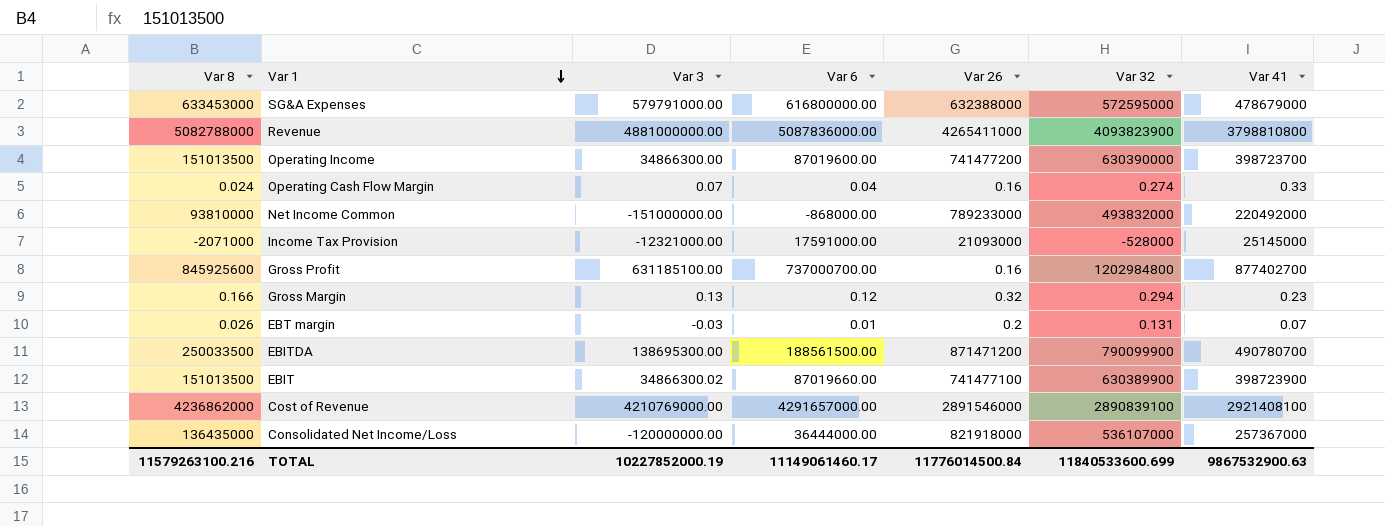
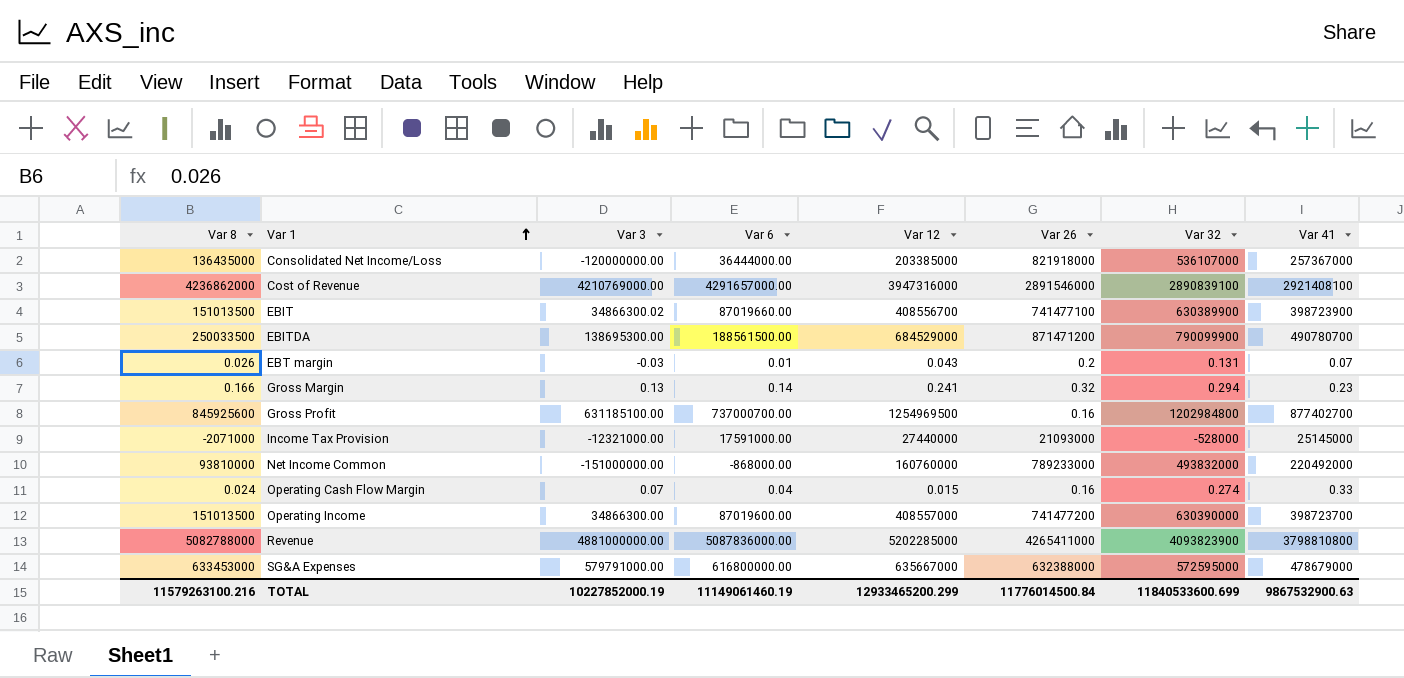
row order: Var 1 descending -> Var 1 ascending
column Var 12 | position: none -> 5
Gross Margin | Var 6: 0.12 -> 0.14
TOTAL | Var 6: 11149061460.17 -> 11149061460.19

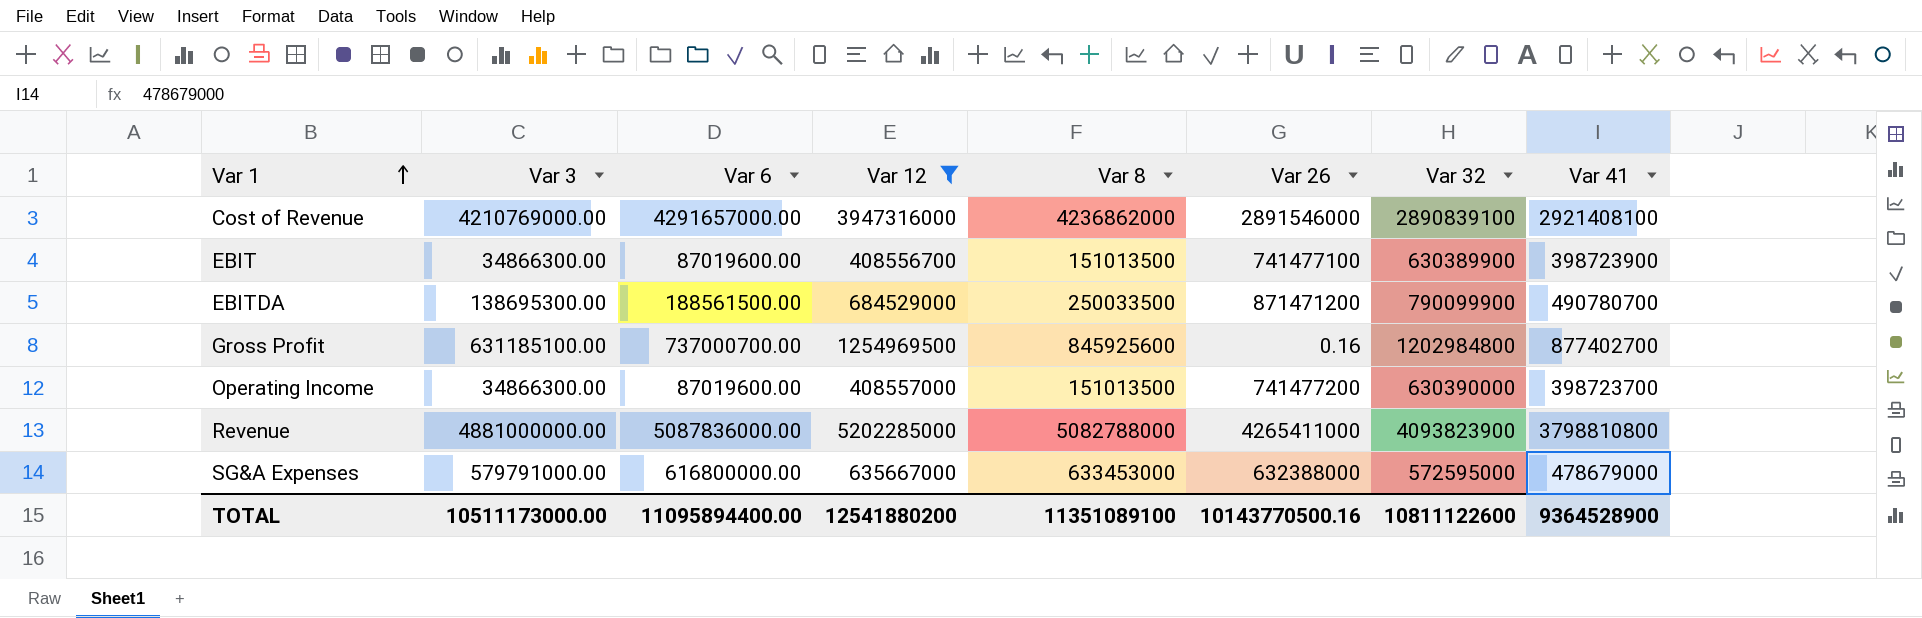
filter: none -> Var 12 >= 408556700
column Var 8 | position: 1 -> 5
EBIT | Var 3: 34866300.02 -> 34866300.00
EBIT | Var 6: 87019660.00 -> 87019600.00
TOTAL | Var 3: 10227852000.19 -> 10511173000.00
TOTAL | Var 6: 11149061460.19 -> 11095894400.00
TOTAL | Var 12: 12933465200.299 -> 12541880200
TOTAL | Var 8: 11579263100.216 -> 11351089100
TOTAL | Var 26: 11776014500.84 -> 10143770500.16
TOTAL | Var 32: 11840533600.699 -> 10811122600
TOTAL | Var 41: 9867532900.63 -> 9364528900

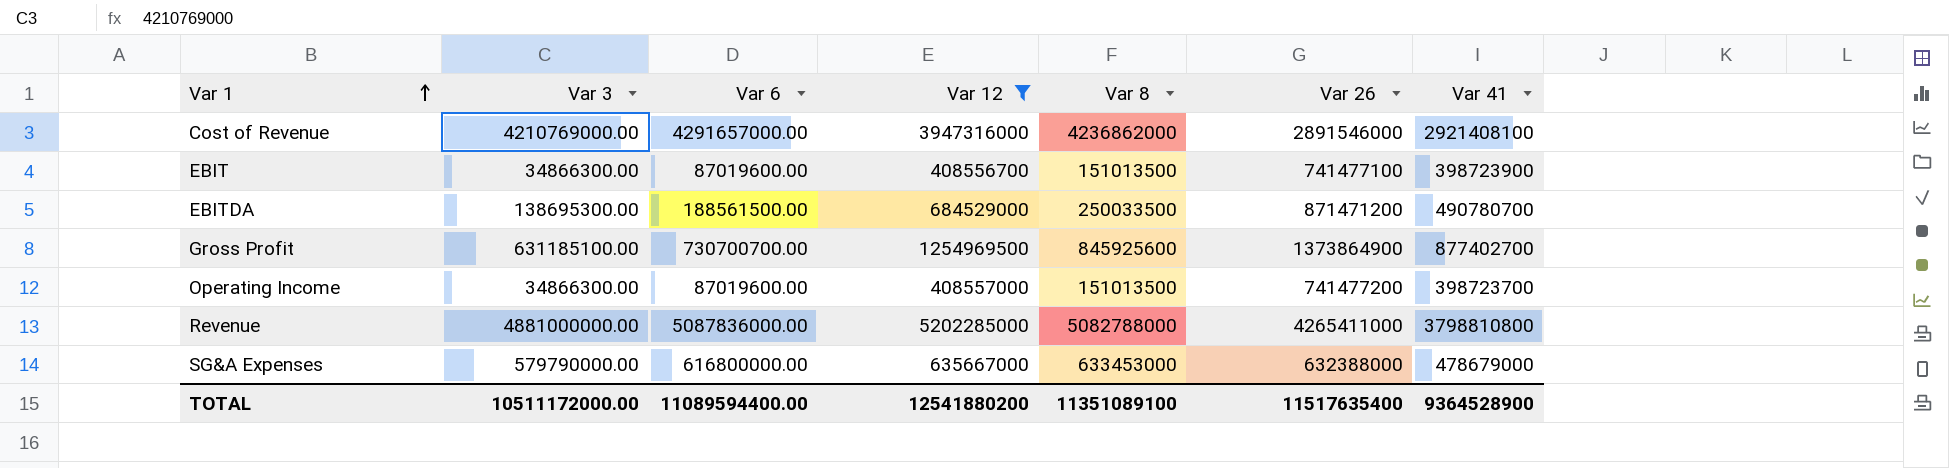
column Var 32 | position: 7 -> none
Gross Profit | Var 6: 737000700.00 -> 730700700.00
Gross Profit | Var 26: 0.16 -> 1373864900
SG&A Expenses | Var 3: 579791000.00 -> 579790000.00
TOTAL | Var 3: 10511173000.00 -> 10511172000.00
TOTAL | Var 6: 11095894400.00 -> 11089594400.00
TOTAL | Var 26: 10143770500.16 -> 11517635400

